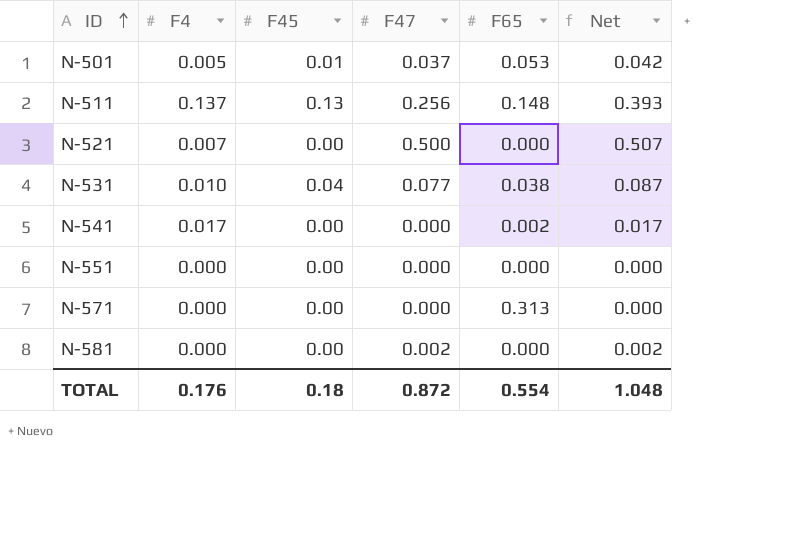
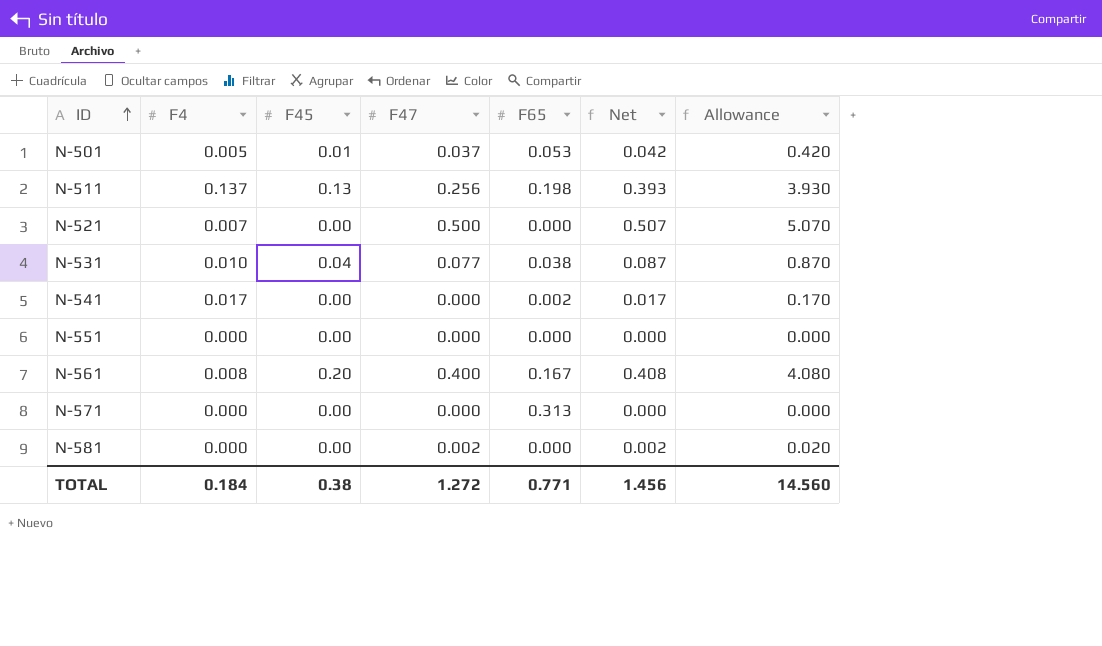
column Allowance | formula: none -> [Net] * 10
N-511 | F65: 0.148 -> 0.198
row N-561: none -> 0.008 | 0.20 | 0.400 | 0.167 | 0.408 | 4.080
TOTAL | F4: 0.176 -> 0.184
TOTAL | F45: 0.18 -> 0.38
TOTAL | F47: 0.872 -> 1.272
TOTAL | F65: 0.554 -> 0.771
TOTAL | Net: 1.048 -> 1.456

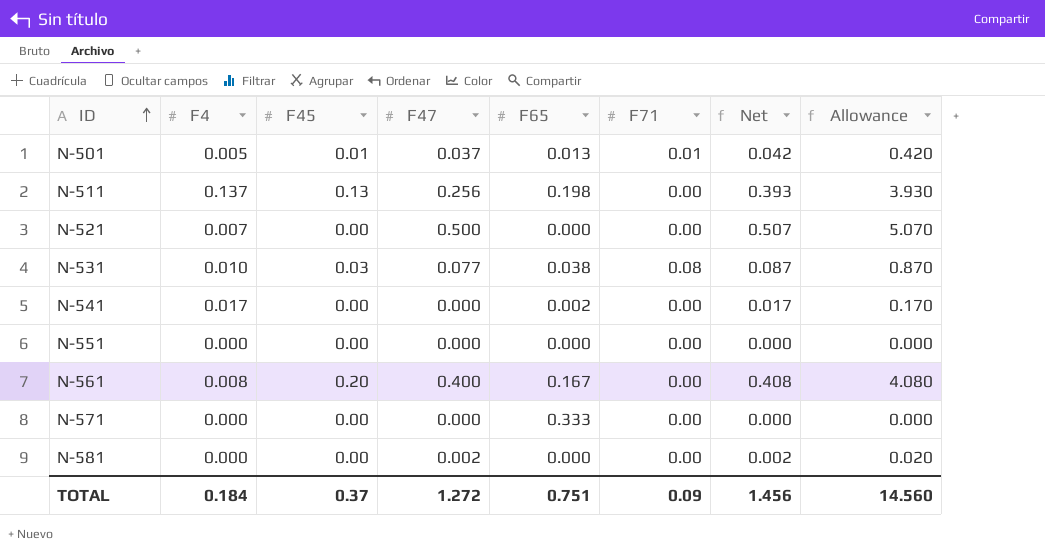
column F71 | position: none -> 6
N-501 | F65: 0.053 -> 0.013
N-531 | F45: 0.04 -> 0.03
N-571 | F65: 0.313 -> 0.333
TOTAL | F45: 0.38 -> 0.37
TOTAL | F65: 0.771 -> 0.751

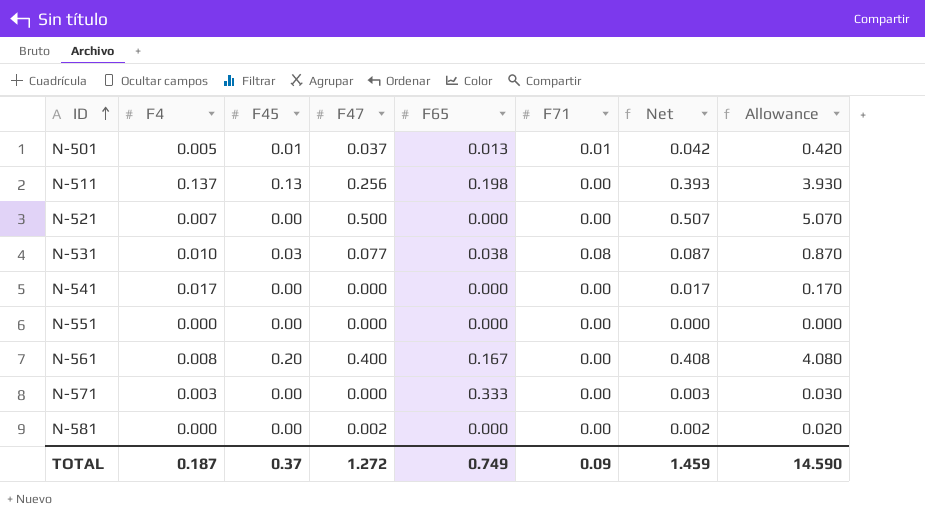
N-541 | F65: 0.002 -> 0.000
N-571 | F4: 0.000 -> 0.003
N-571 | Net: 0.000 -> 0.003
N-571 | Allowance: 0.000 -> 0.030
TOTAL | F4: 0.184 -> 0.187
TOTAL | F65: 0.751 -> 0.749
TOTAL | Net: 1.456 -> 1.459
TOTAL | Allowance: 14.560 -> 14.590

